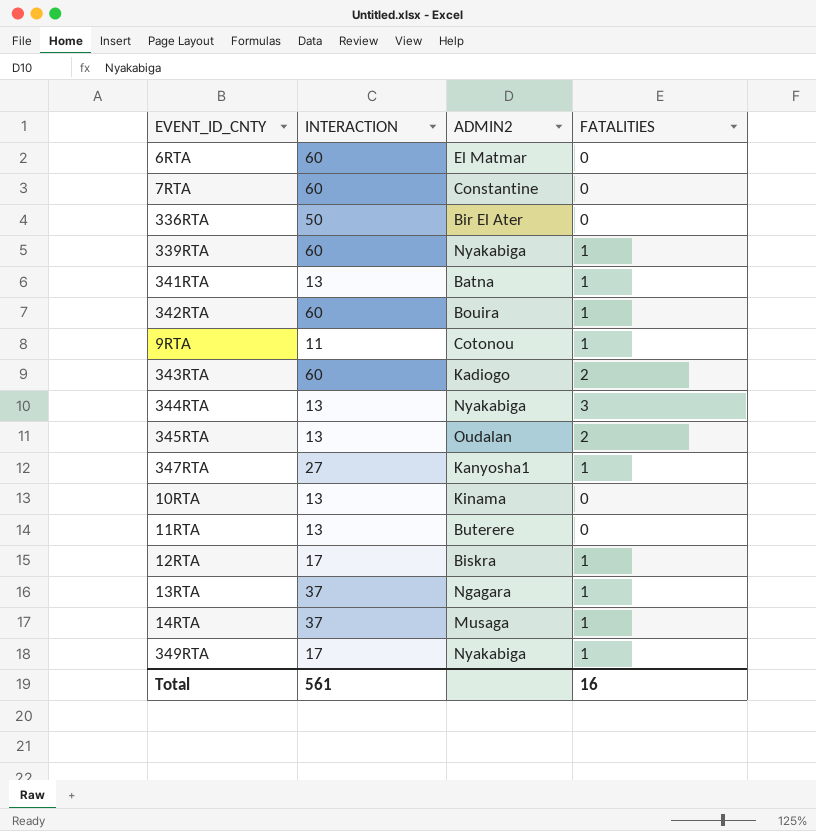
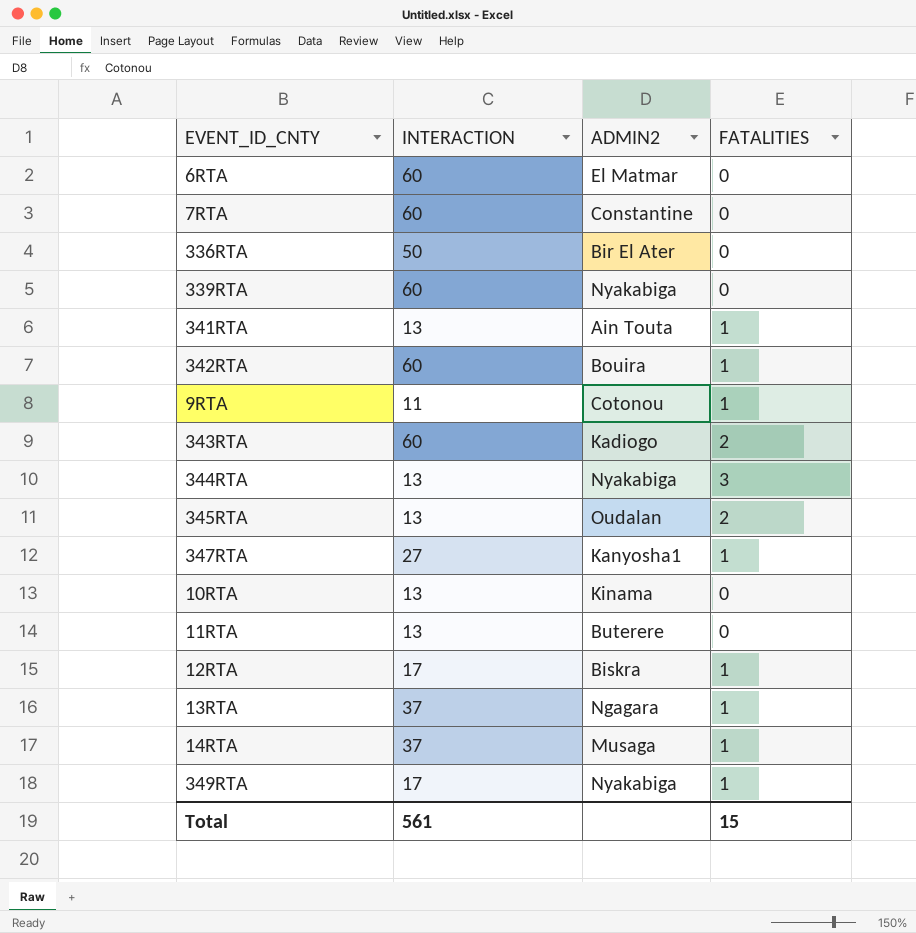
339RTA | FATALITIES: 1 -> 0
341RTA | ADMIN2: Batna -> Ain Touta
Total | FATALITIES: 16 -> 15

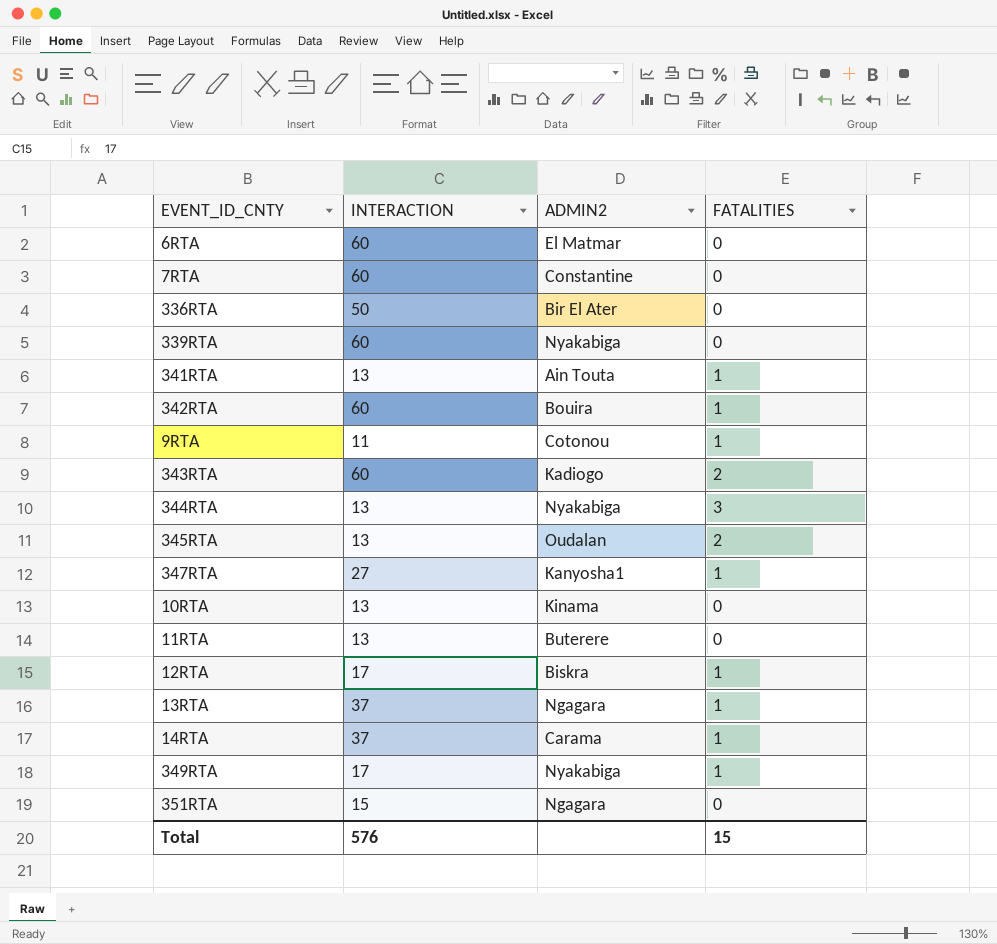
14RTA | ADMIN2: Musaga -> Carama
row 351RTA: none -> 15 | Ngagara | 0
Total | INTERACTION: 561 -> 576

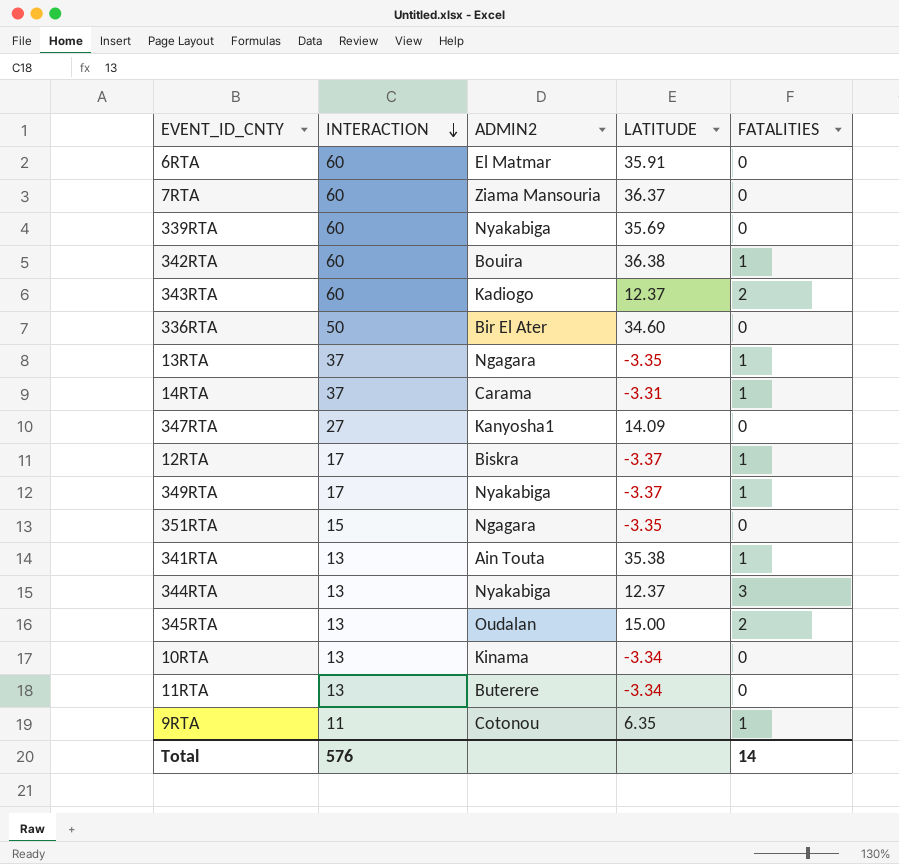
row order: none -> INTERACTION descending
column LATITUDE | position: none -> 4
7RTA | ADMIN2: Constantine -> Ziama Mansouria
347RTA | FATALITIES: 1 -> 0
Total | FATALITIES: 15 -> 14

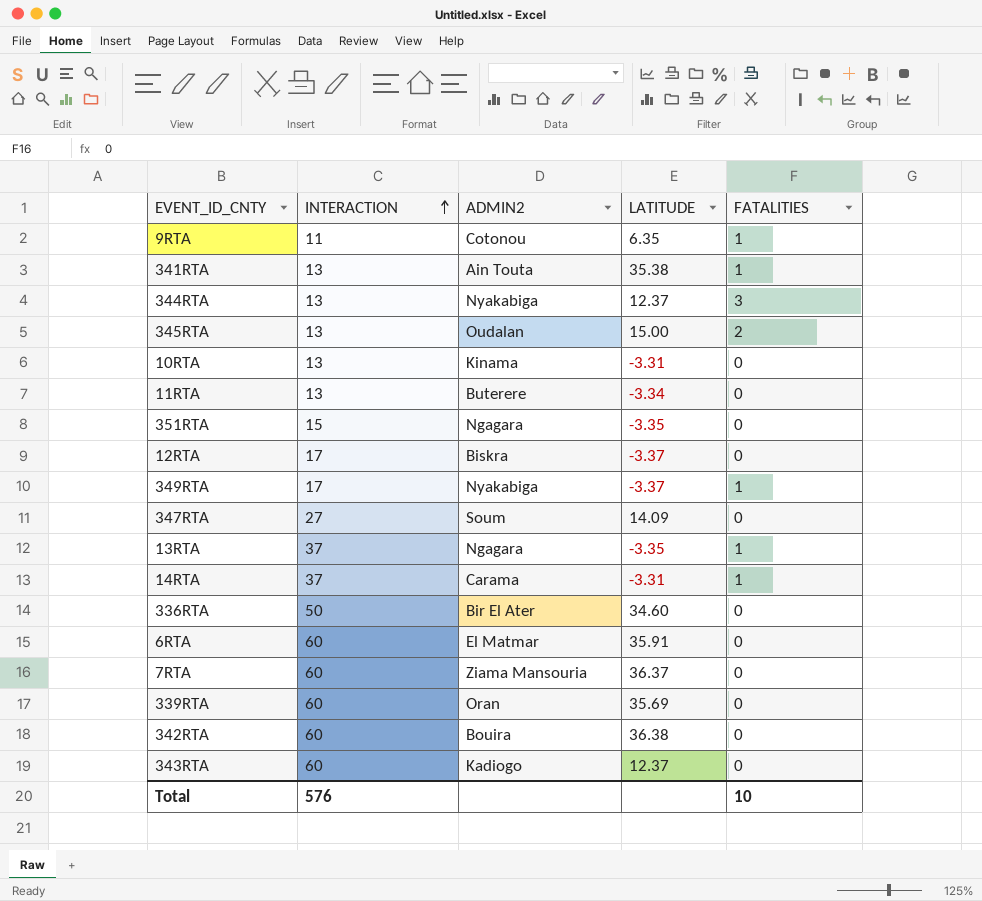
row order: INTERACTION descending -> INTERACTION ascending
10RTA | LATITUDE: -3.34 -> -3.31
12RTA | FATALITIES: 1 -> 0
347RTA | ADMIN2: Kanyosha1 -> Soum
339RTA | ADMIN2: Nyakabiga -> Oran
342RTA | FATALITIES: 1 -> 0
343RTA | FATALITIES: 2 -> 0
Total | FATALITIES: 14 -> 10

